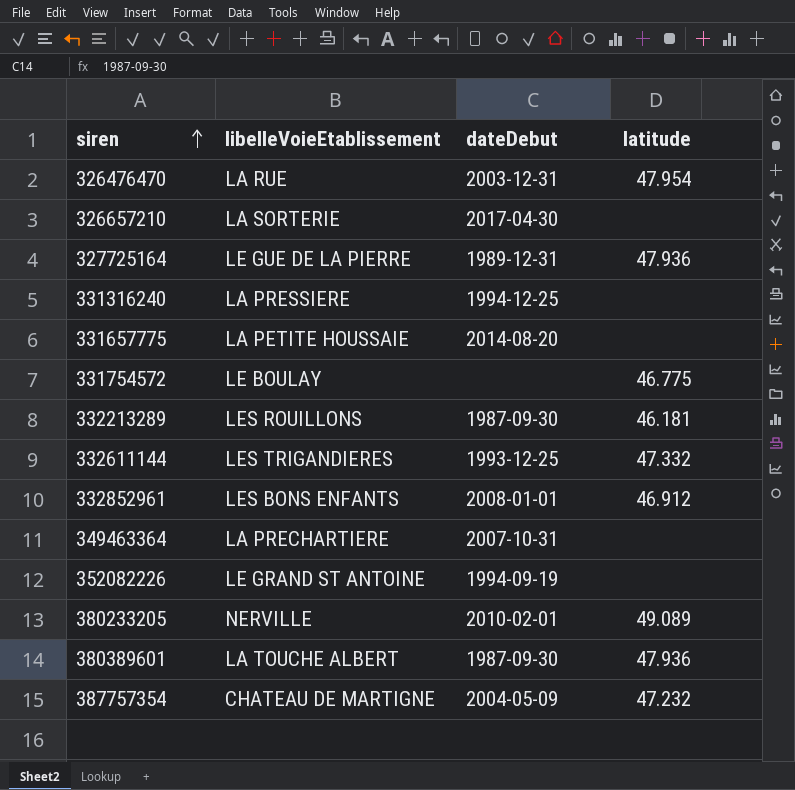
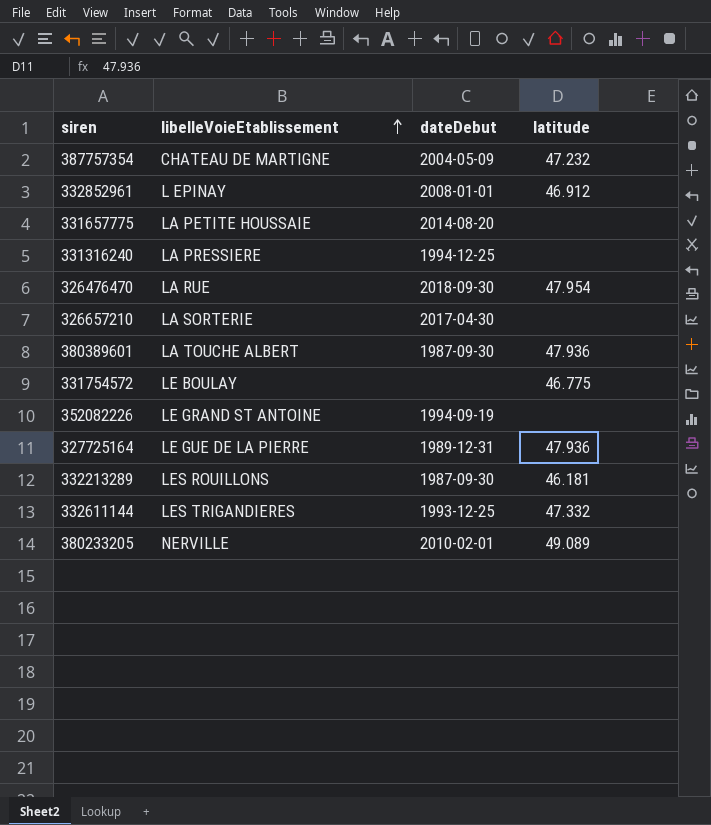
row order: siren ascending -> libelleVoieEtablissement ascending
row 349463364: LA PRECHARTIERE | 2007-10-31 | none -> none
332852961 | libelleVoieEtablissement: LES BONS ENFANTS -> L EPINAY
326476470 | dateDebut: 2003-12-31 -> 2018-09-30

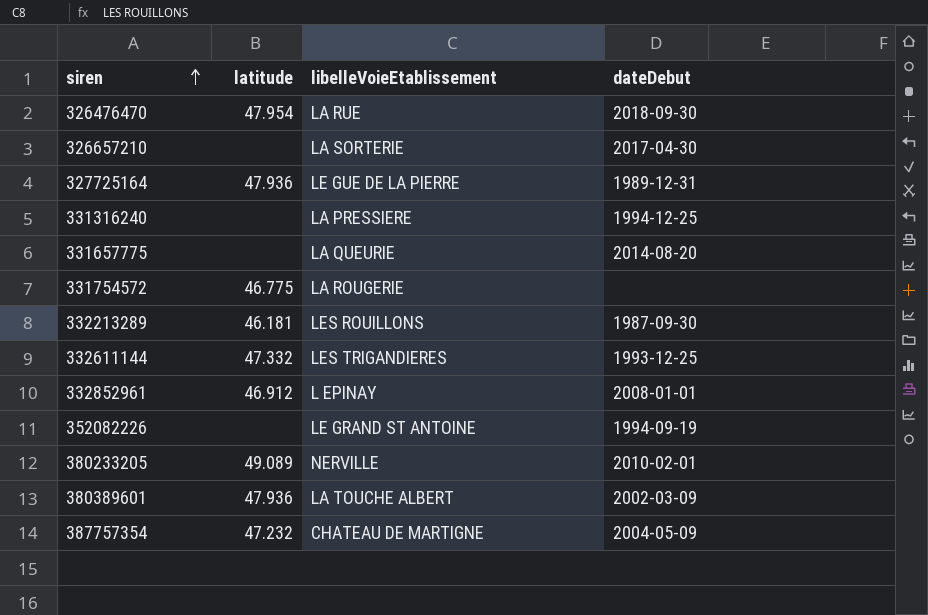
row order: libelleVoieEtablissement ascending -> siren ascending
column latitude | position: 4 -> 2
331657775 | libelleVoieEtablissement: LA PETITE HOUSSAIE -> LA QUEURIE
331754572 | libelleVoieEtablissement: LE BOULAY -> LA ROUGERIE
380389601 | dateDebut: 1987-09-30 -> 2002-03-09

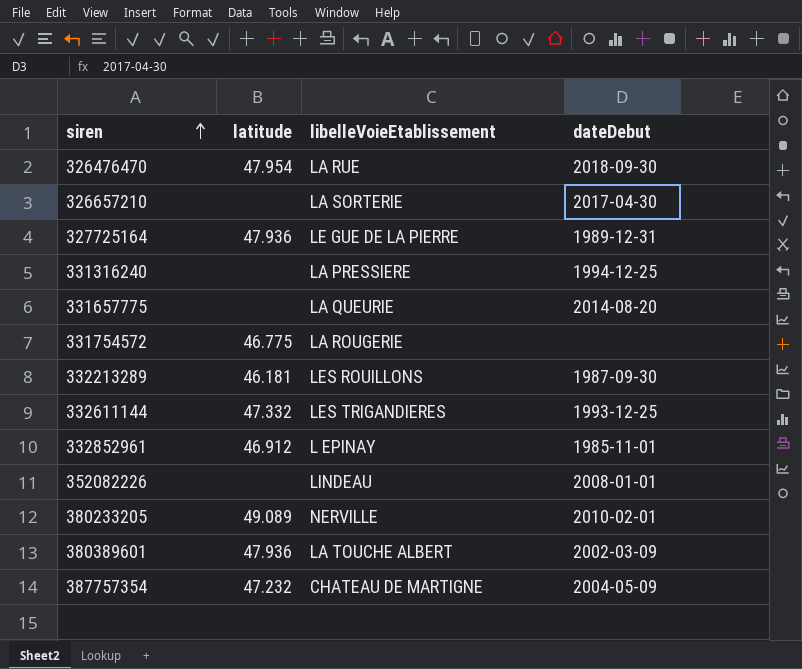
332852961 | dateDebut: 2008-01-01 -> 1985-11-01
352082226 | libelleVoieEtablissement: LE GRAND ST ANTOINE -> LINDEAU
352082226 | dateDebut: 1994-09-19 -> 2008-01-01

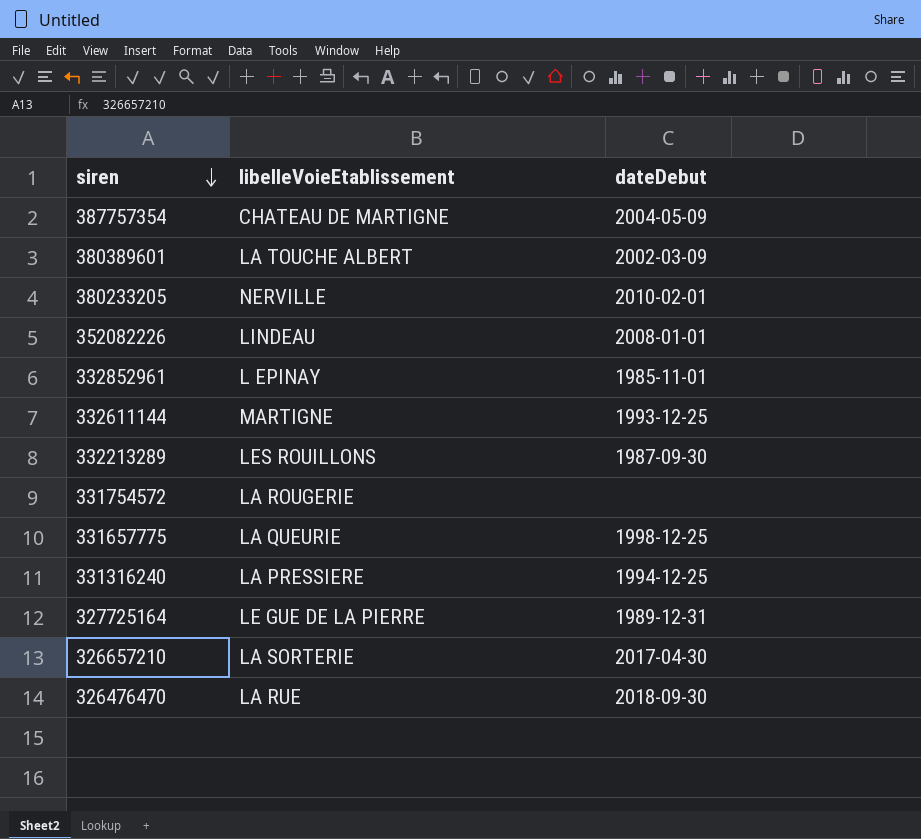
row order: siren ascending -> siren descending
column latitude | position: 2 -> none
332611144 | libelleVoieEtablissement: LES TRIGANDIERES -> MARTIGNE
331657775 | dateDebut: 2014-08-20 -> 1998-12-25

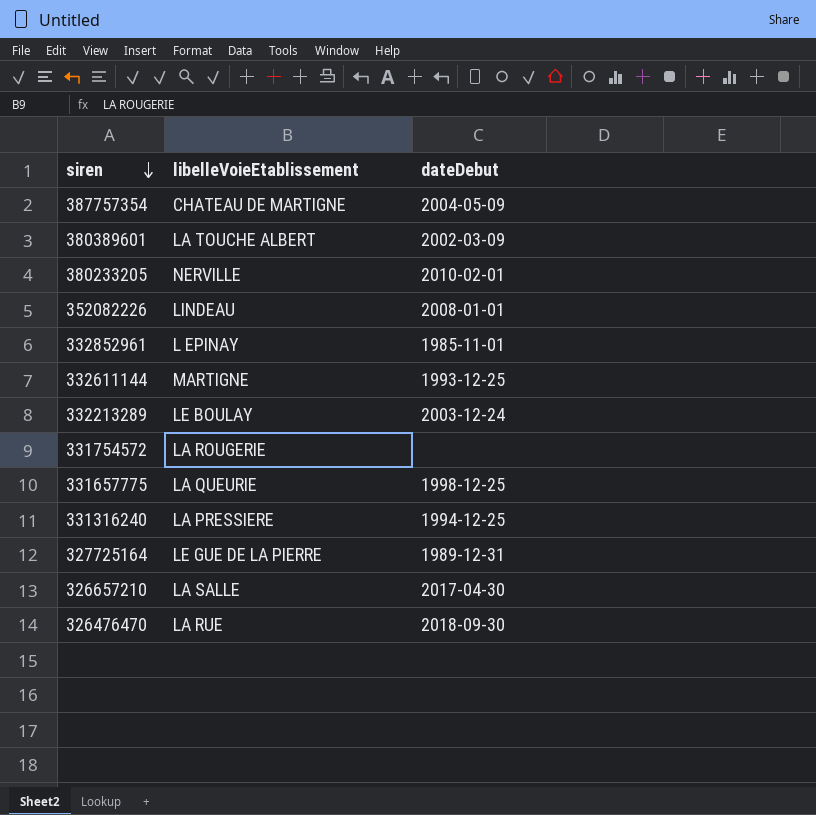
332213289 | libelleVoieEtablissement: LES ROUILLONS -> LE BOULAY
332213289 | dateDebut: 1987-09-30 -> 2003-12-24
326657210 | libelleVoieEtablissement: LA SORTERIE -> LA SALLE

